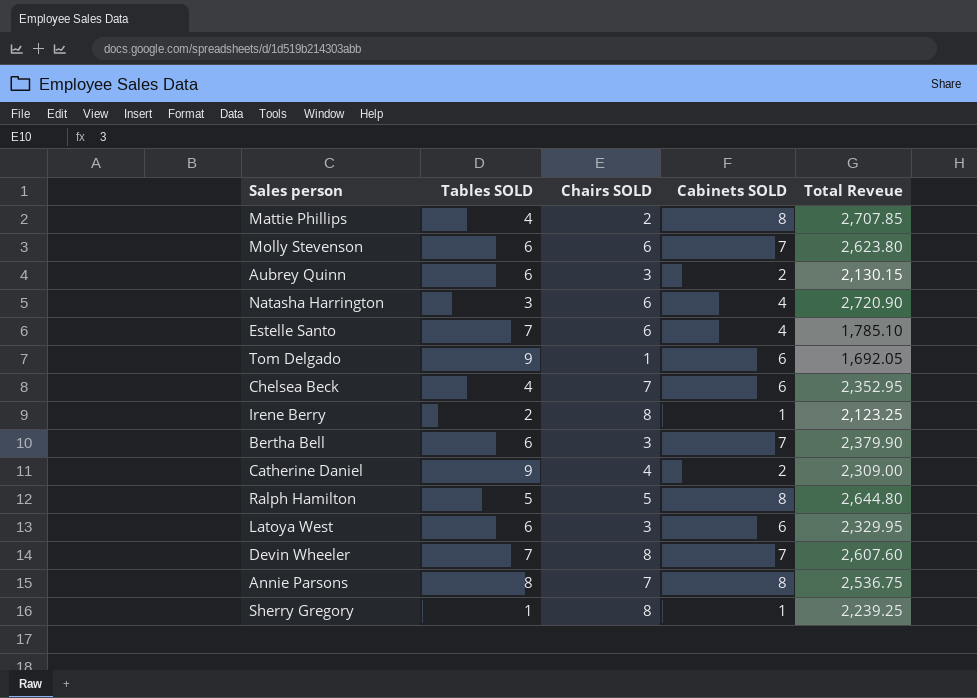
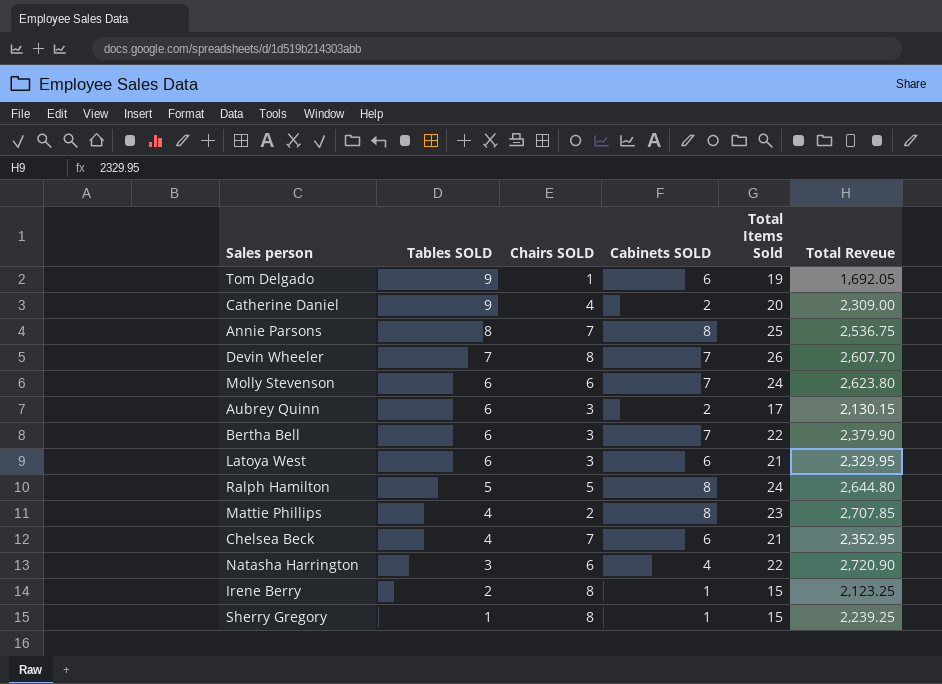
row order: none -> Tables SOLD descending
column Total Items Sold | position: none -> 5
row Estelle Santo: 7 | 6 | 4 | 1,785.10 -> none
Devin Wheeler | Total Reveue: 2,607.60 -> 2,607.70

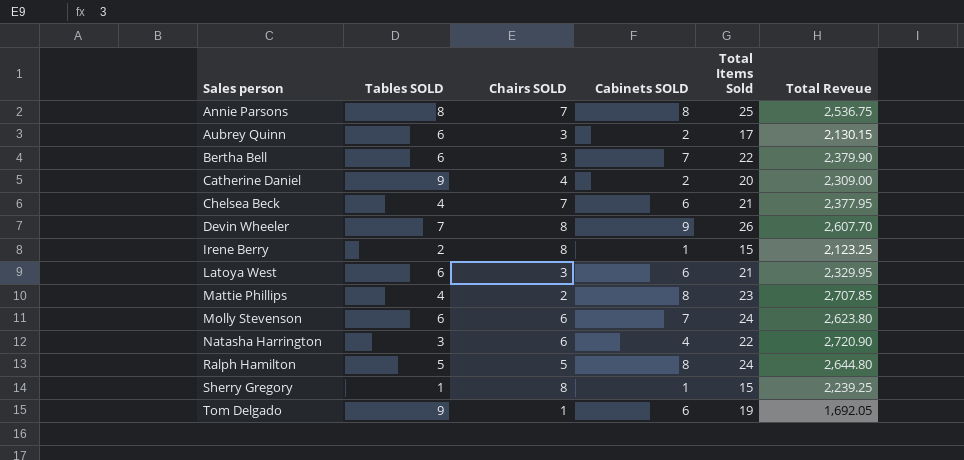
row order: Tables SOLD descending -> Sales person ascending
Chelsea Beck | Total Reveue: 2,352.95 -> 2,377.95
Devin Wheeler | Cabinets SOLD: 7 -> 9

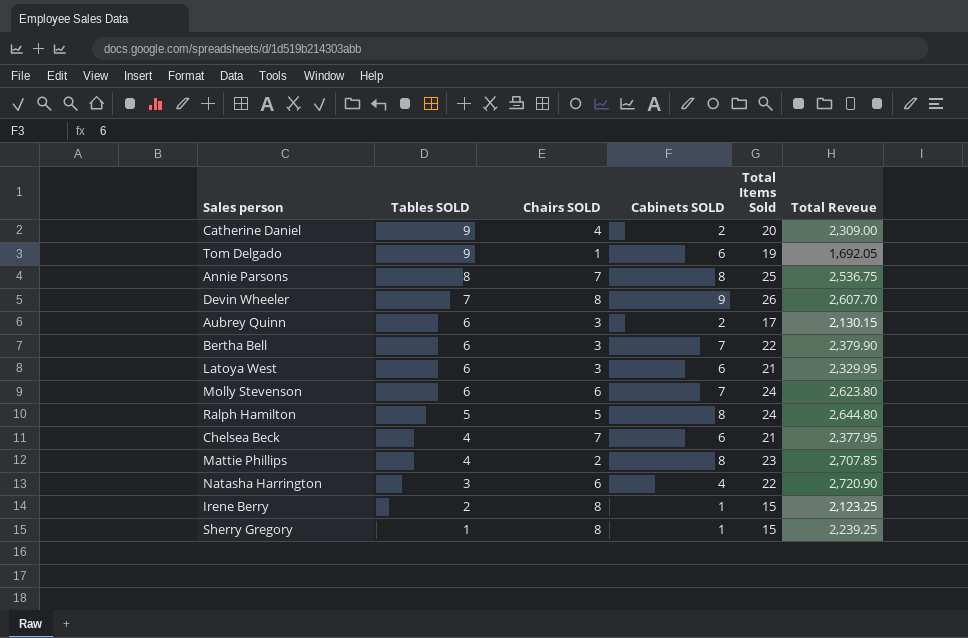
row order: Sales person ascending -> Tables SOLD descending

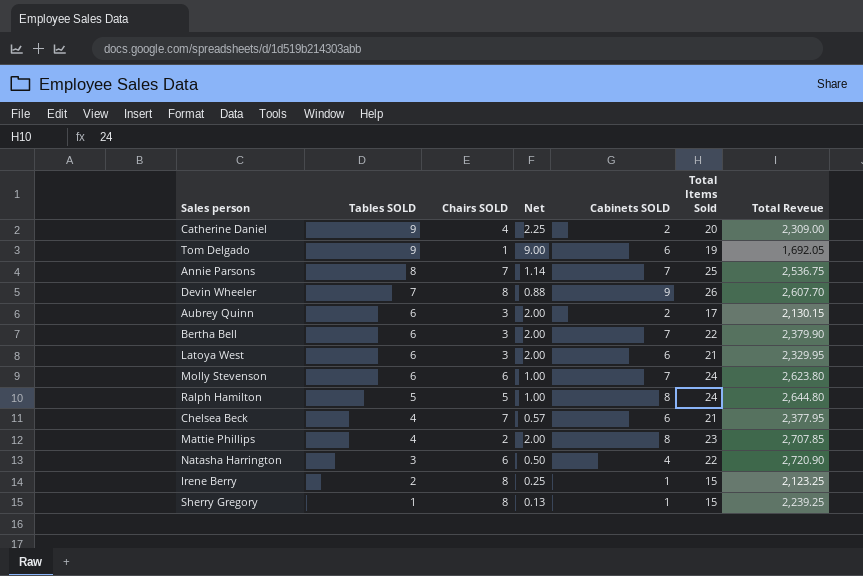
column Net | formula: none -> [Tables SOLD] / [Chairs SOLD]
Annie Parsons | Cabinets SOLD: 8 -> 7

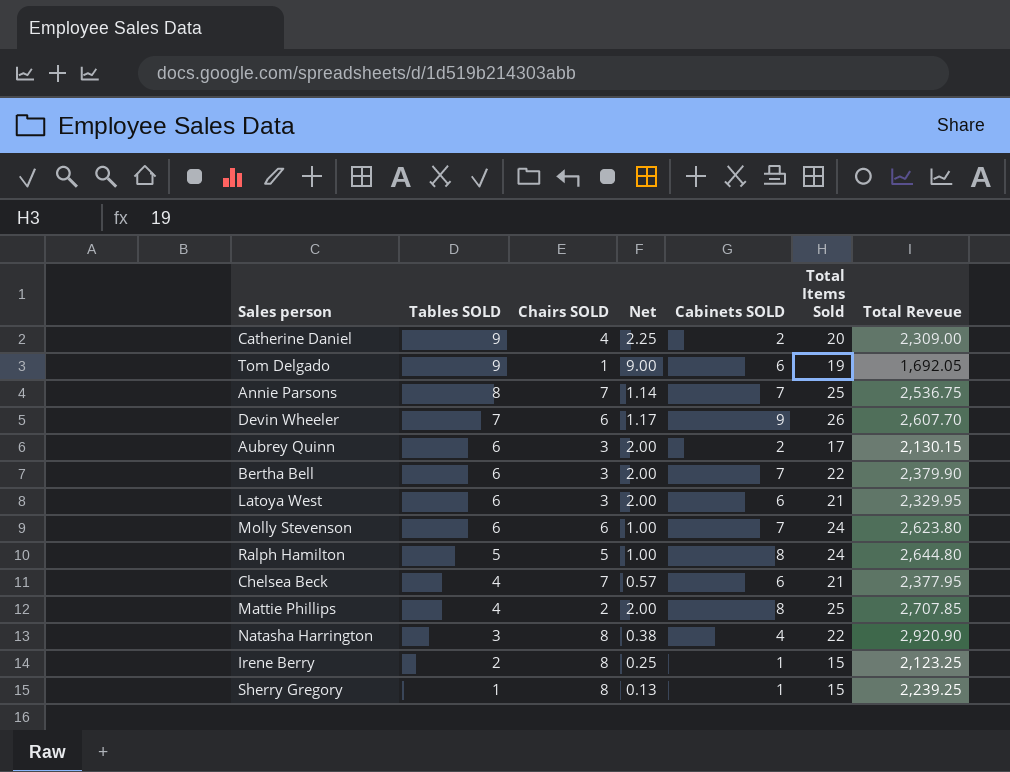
Devin Wheeler | Chairs SOLD: 8 -> 6
Devin Wheeler | Net: 0.88 -> 1.17
Mattie Phillips | Total Items Sold: 23 -> 25
Natasha Harrington | Chairs SOLD: 6 -> 8
Natasha Harrington | Net: 0.50 -> 0.38
Natasha Harrington | Total Reveue: 2,720.90 -> 2,920.90

